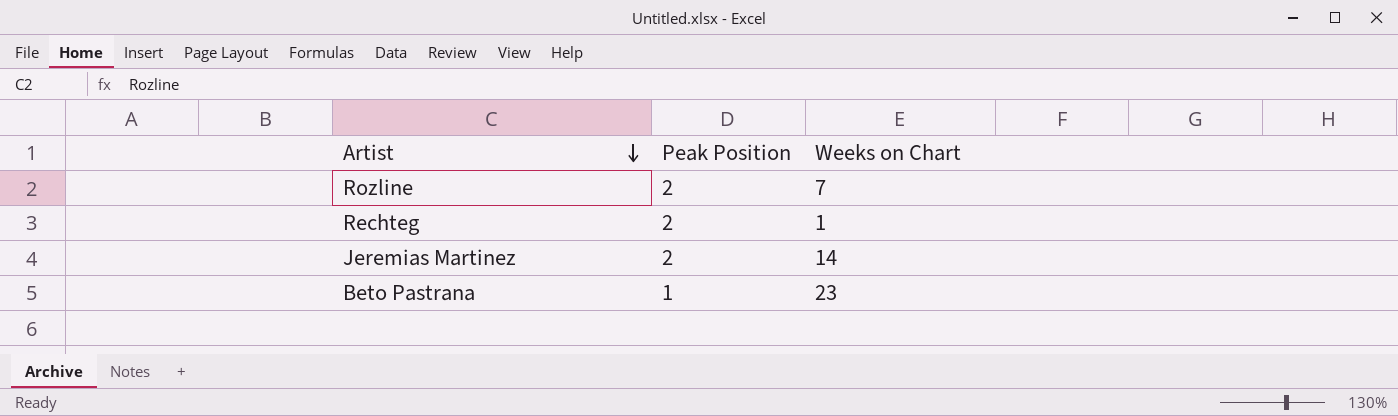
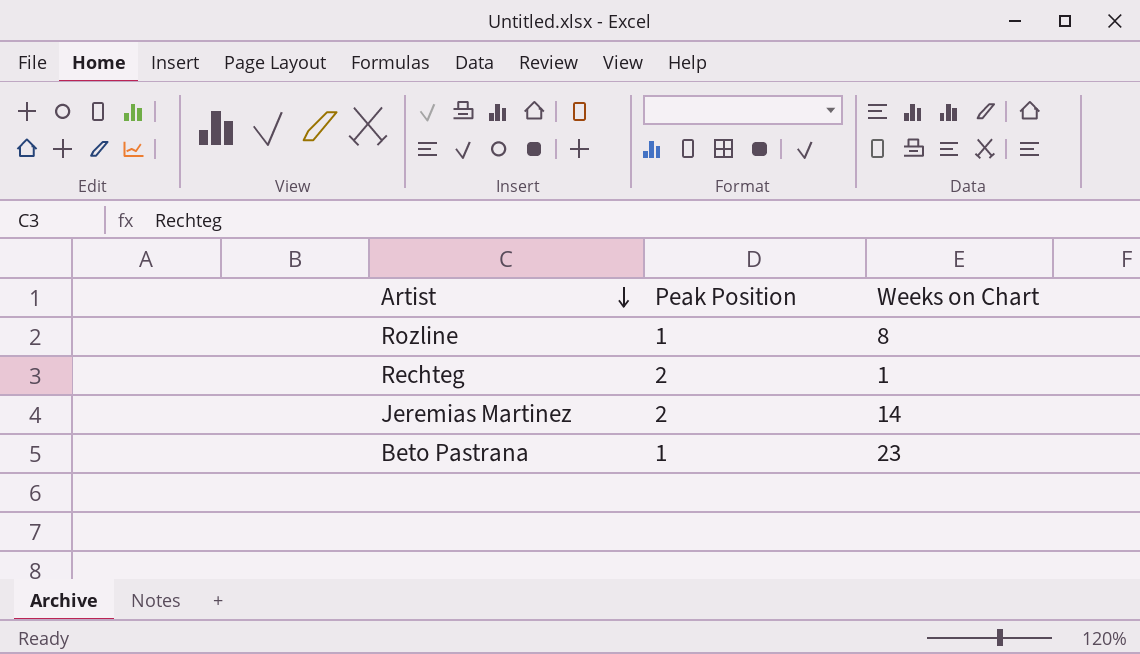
Rozline | Peak Position: 2 -> 1
Rozline | Weeks on Chart: 7 -> 8

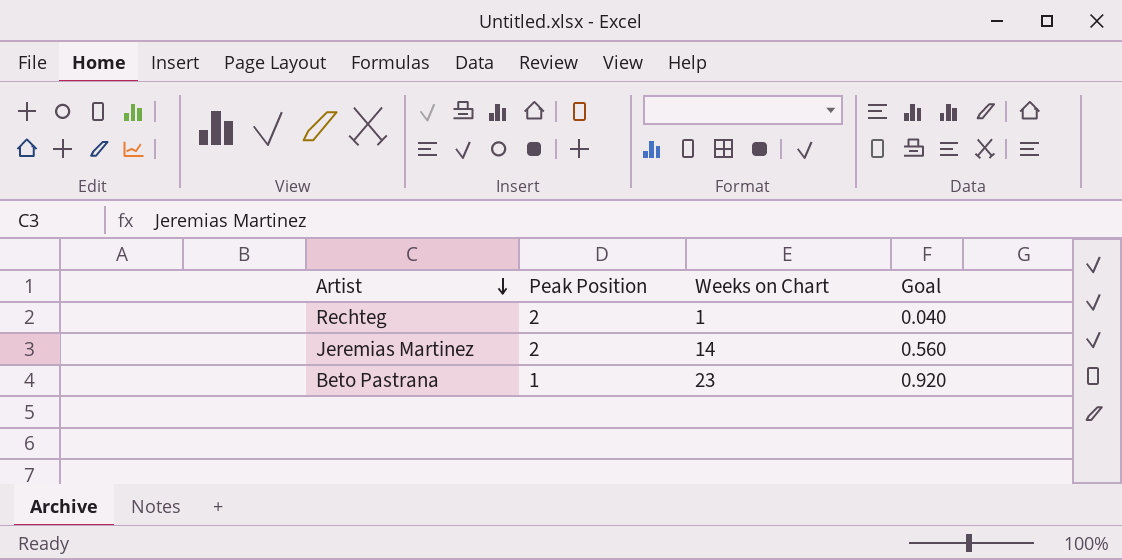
column Goal | formula: none -> [Weeks on Chart] * 0.04
row Rozline: 1 | 8 -> none

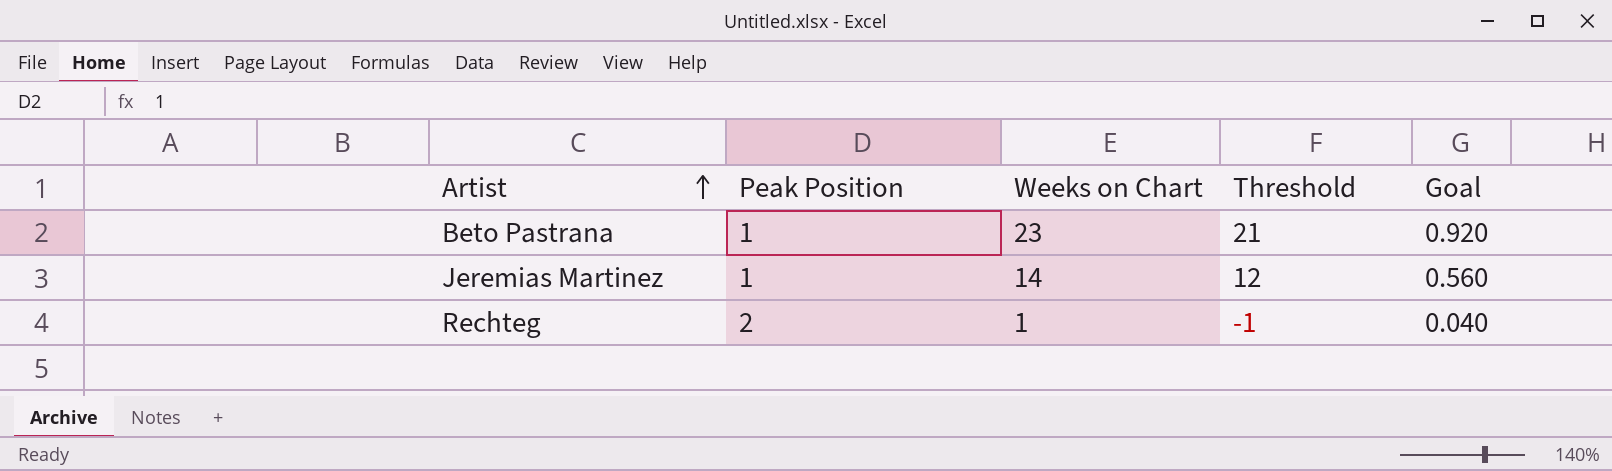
row order: Artist descending -> Artist ascending
column Threshold | formula: none -> [Weeks on Chart] - 2
Jeremias Martinez | Peak Position: 2 -> 1

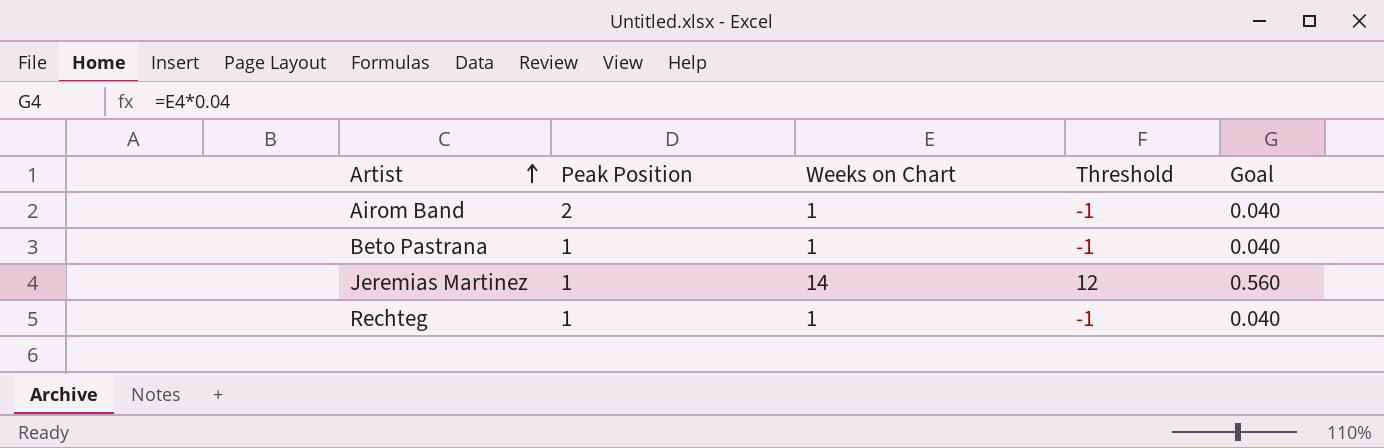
row Airom Band: none -> 2 | 1 | -1 | 0.040
Beto Pastrana | Weeks on Chart: 23 -> 1
Beto Pastrana | Threshold: 21 -> -1
Beto Pastrana | Goal: 0.920 -> 0.040
Rechteg | Peak Position: 2 -> 1

